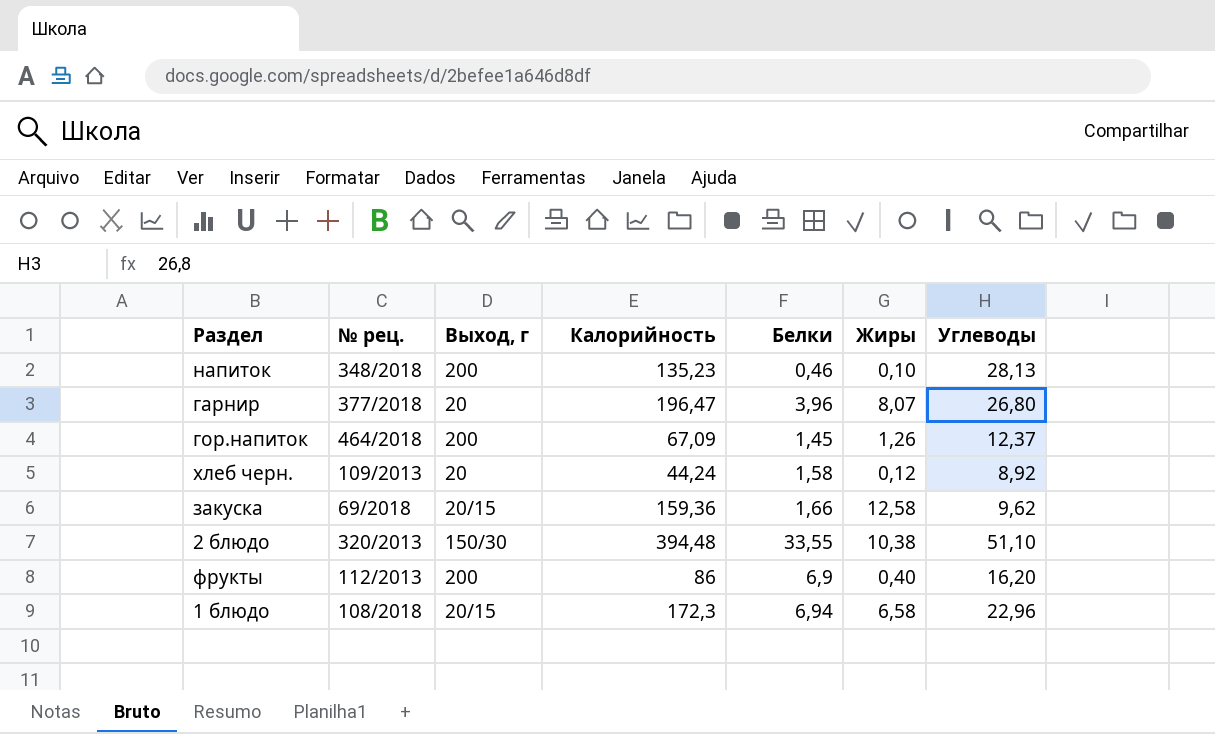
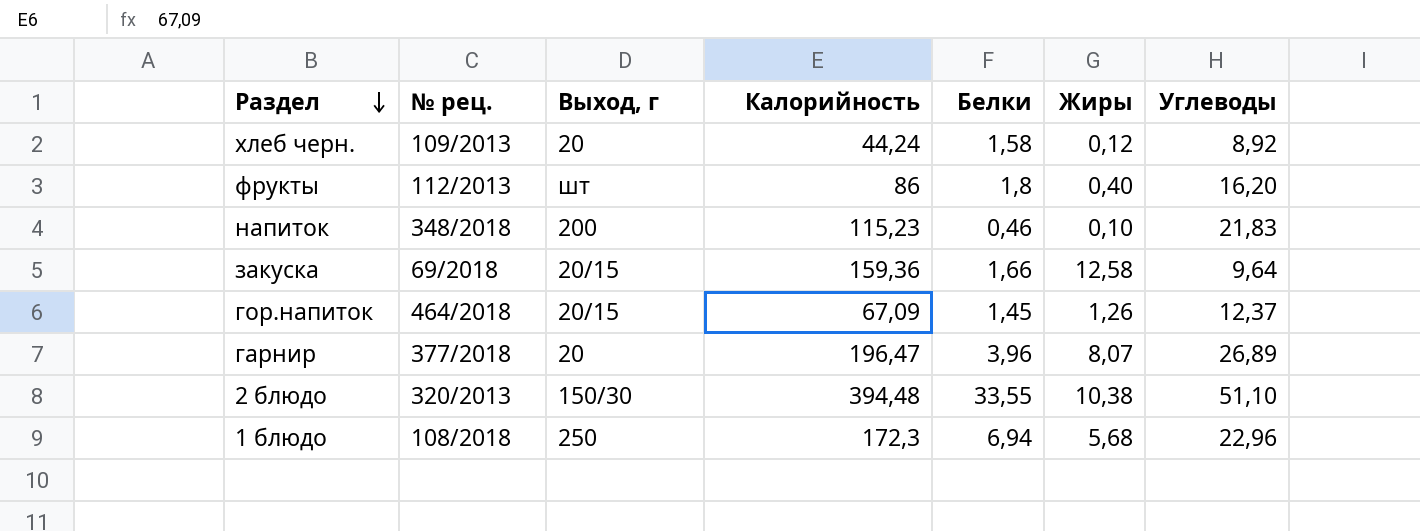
row order: none -> Раздел descending
фрукты | Выход, г: 200 -> шт
фрукты | Белки: 6,9 -> 1,8
напиток | Калорийность: 135,23 -> 115,23
напиток | Углеводы: 28,13 -> 21,83
закуска | Углеводы: 9,62 -> 9,64
гор.напиток | Выход, г: 200 -> 20/15
гарнир | Углеводы: 26,80 -> 26,89
1 блюдо | Выход, г: 20/15 -> 250
1 блюдо | Жиры: 6,58 -> 5,68

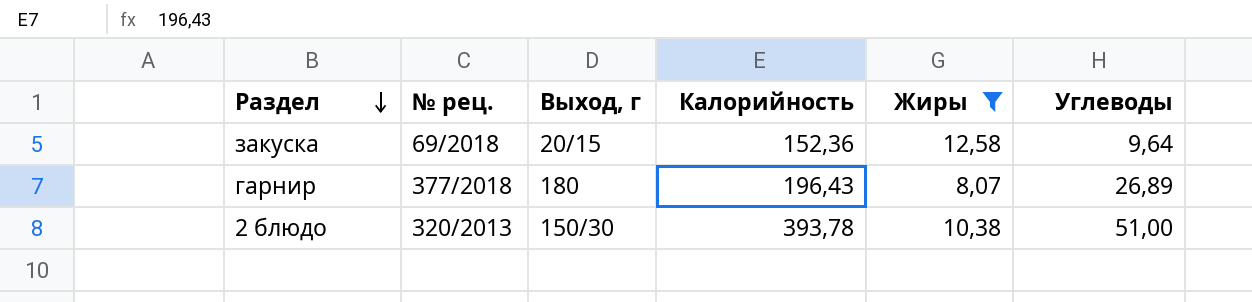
filter: none -> Жиры >= 8,07
column Белки | position: 5 -> none
закуска | Калорийность: 159,36 -> 152,36
гарнир | Выход, г: 20 -> 180
гарнир | Калорийность: 196,47 -> 196,43
2 блюдо | Калорийность: 394,48 -> 393,78
2 блюдо | Углеводы: 51,10 -> 51,00

